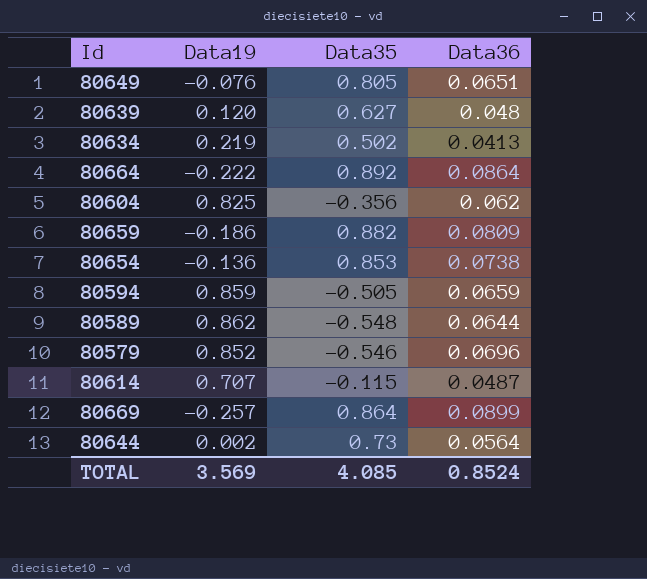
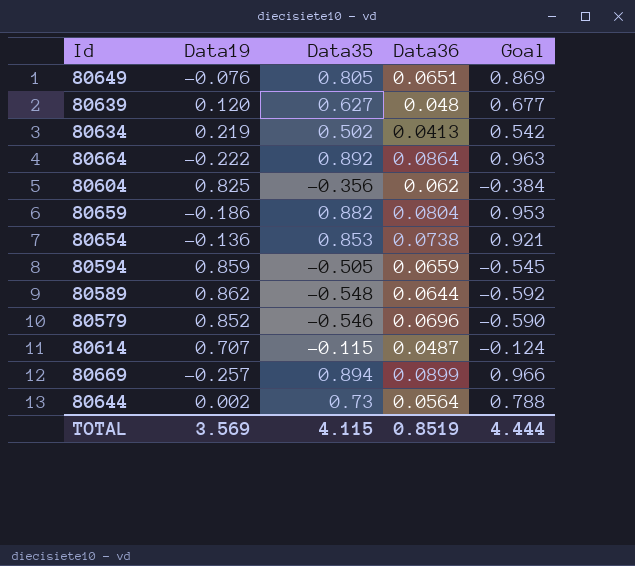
column Goal | formula: none -> [Data35] * 1.08
80659 | Data36: 0.0809 -> 0.0804
80669 | Data35: 0.864 -> 0.894
TOTAL | Data35: 4.085 -> 4.115
TOTAL | Data36: 0.8524 -> 0.8519

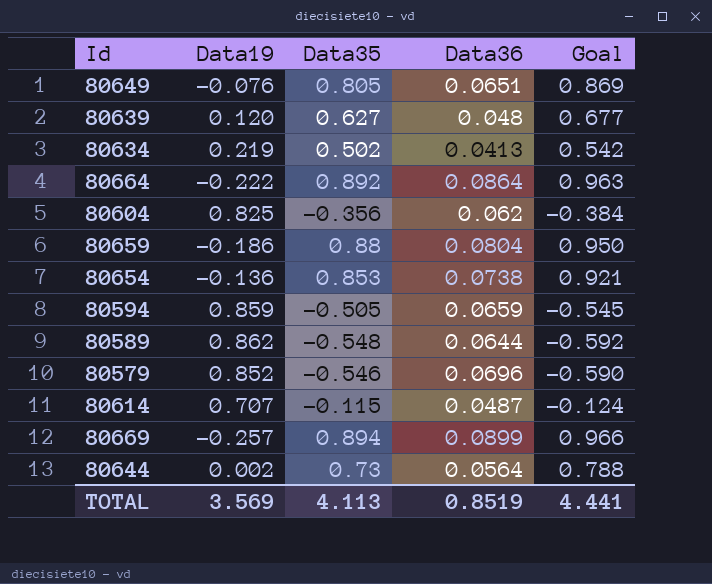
80659 | Data35: 0.882 -> 0.88
80659 | Goal: 0.953 -> 0.950
TOTAL | Data35: 4.115 -> 4.113
TOTAL | Goal: 4.444 -> 4.441

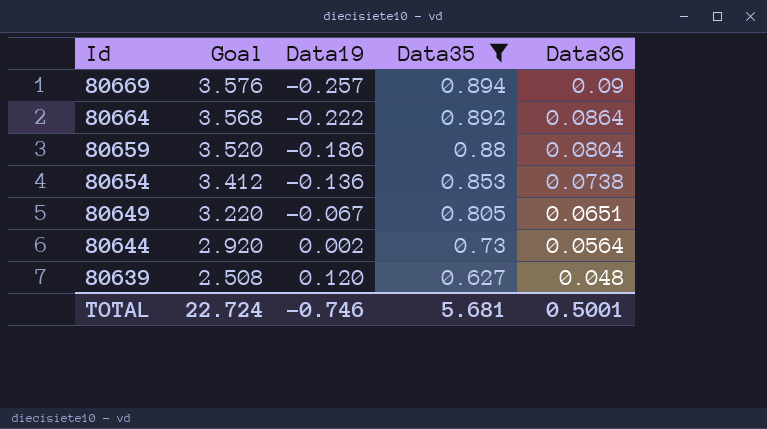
filter: none -> Data35 >= 0.627
row order: none -> Id descending
column Goal | formula: [Data35] * 1.08 -> [Data35] * 4
column Goal | position: 5 -> 2
80669 | Data36: 0.0899 -> 0.09
80649 | Data19: -0.076 -> -0.067
TOTAL | Goal: 4.441 -> 22.724
TOTAL | Data19: 3.569 -> -0.746
TOTAL | Data35: 4.113 -> 5.681
TOTAL | Data36: 0.8519 -> 0.5001

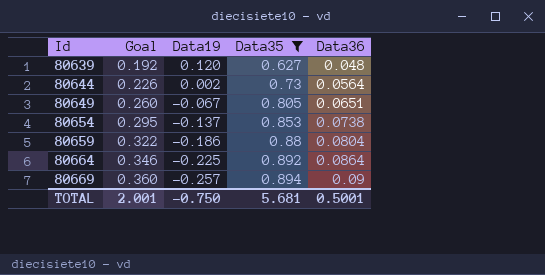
row order: Id descending -> Id ascending
column Goal | formula: [Data35] * 4 -> [Data36] * 4
80654 | Data19: -0.136 -> -0.137
80664 | Data19: -0.222 -> -0.225
TOTAL | Goal: 22.724 -> 2.001
TOTAL | Data19: -0.746 -> -0.750

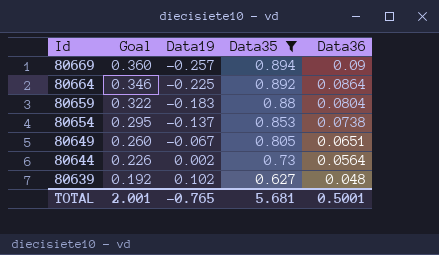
row order: Id ascending -> Id descending
80659 | Data19: -0.186 -> -0.183
80639 | Data19: 0.120 -> 0.102
TOTAL | Data19: -0.750 -> -0.765

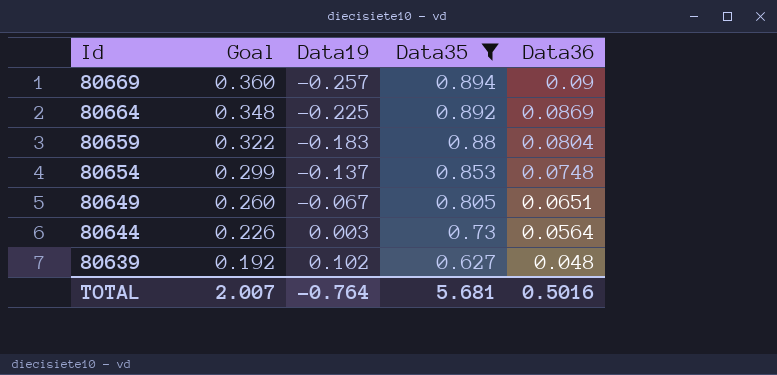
80664 | Goal: 0.346 -> 0.348
80664 | Data36: 0.0864 -> 0.0869
80654 | Goal: 0.295 -> 0.299
80654 | Data36: 0.0738 -> 0.0748
80644 | Data19: 0.002 -> 0.003
TOTAL | Goal: 2.001 -> 2.007
TOTAL | Data19: -0.765 -> -0.764
TOTAL | Data36: 0.5001 -> 0.5016

